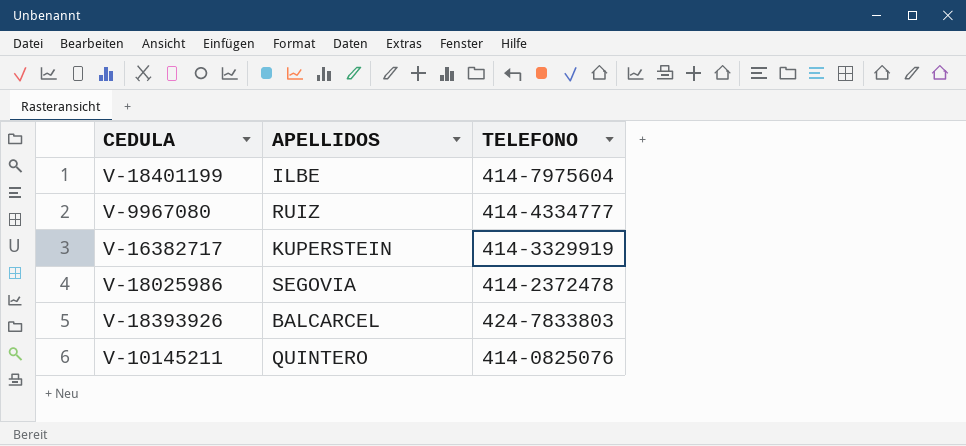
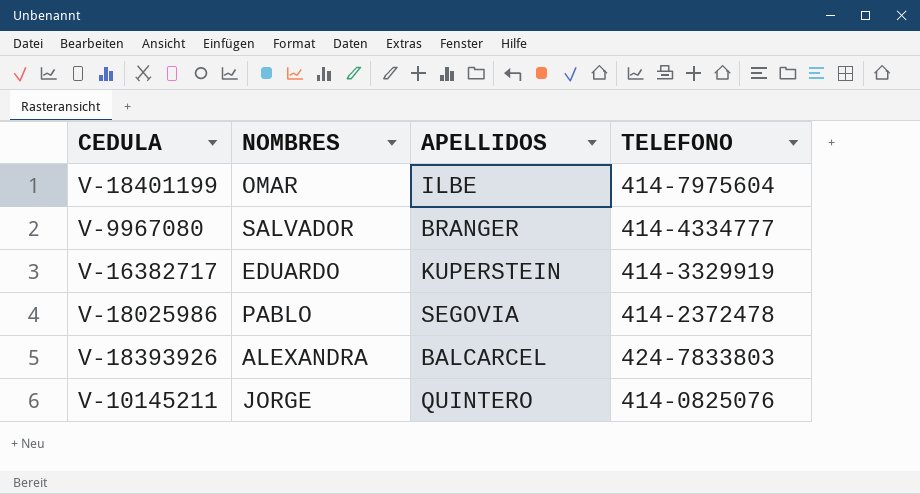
column NOMBRES | position: none -> 2
V-9967080 | APELLIDOS: RUIZ -> BRANGER

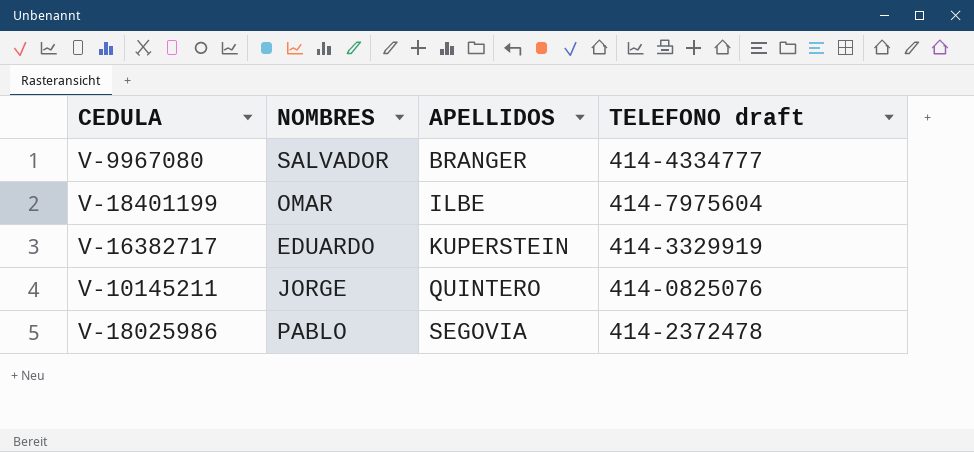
row order: none -> APELLIDOS ascending
column name: TELEFONO -> TELEFONO draft
row V-18393926: ALEXANDRA | BALCARCEL | 424-7833803 -> none

